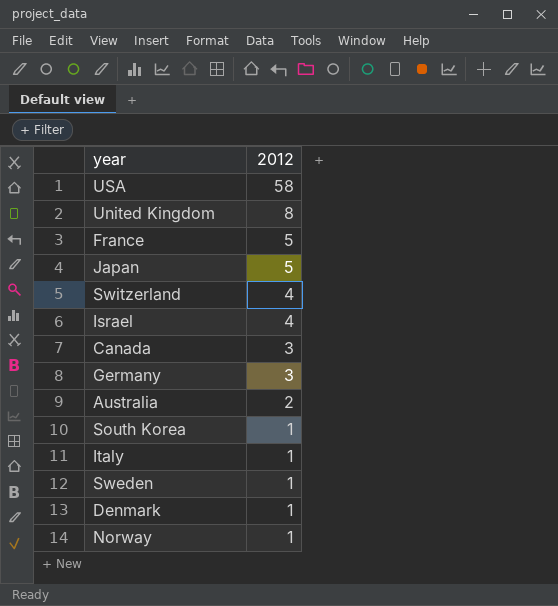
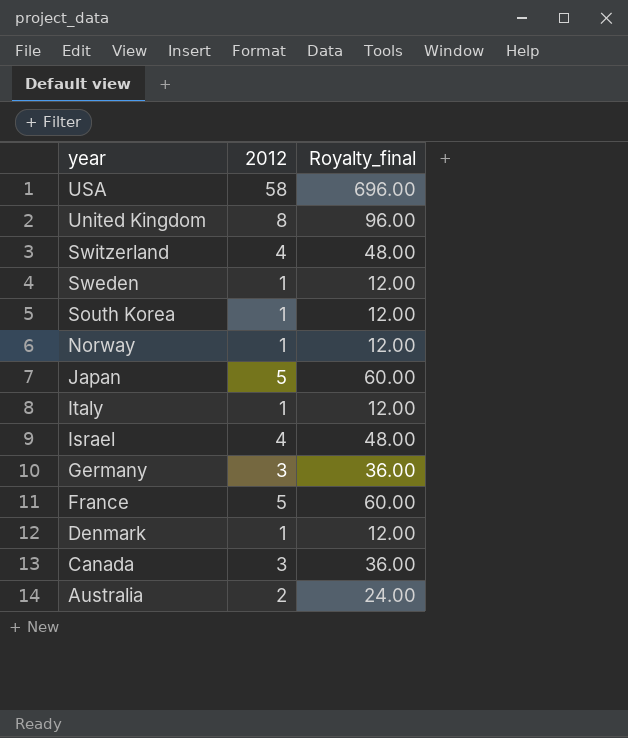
row order: 2012 descending -> year descending
column Royalty_final | formula: none -> [2012] * 12

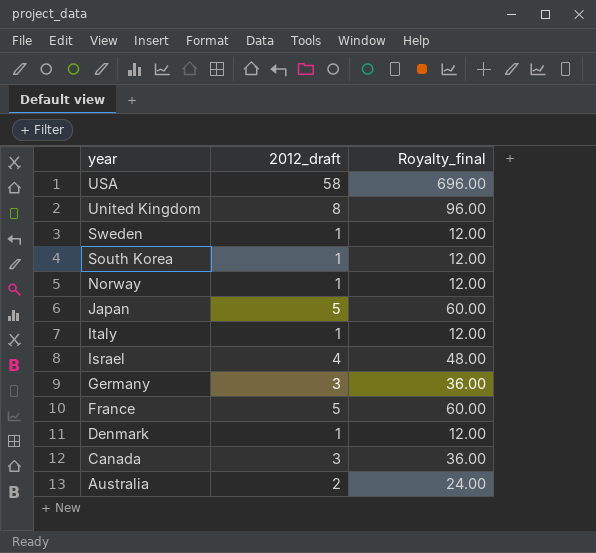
column name: 2012 -> 2012_draft
row Switzerland: 4 | 48.00 -> none

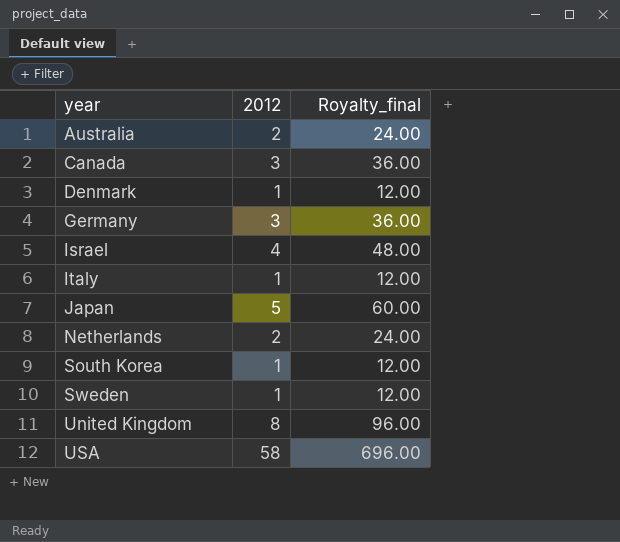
row order: year descending -> year ascending
column name: 2012_draft -> 2012
row Norway: 1 | 12.00 -> none
row France: 5 | 60.00 -> none
row Netherlands: none -> 2 | 24.00

